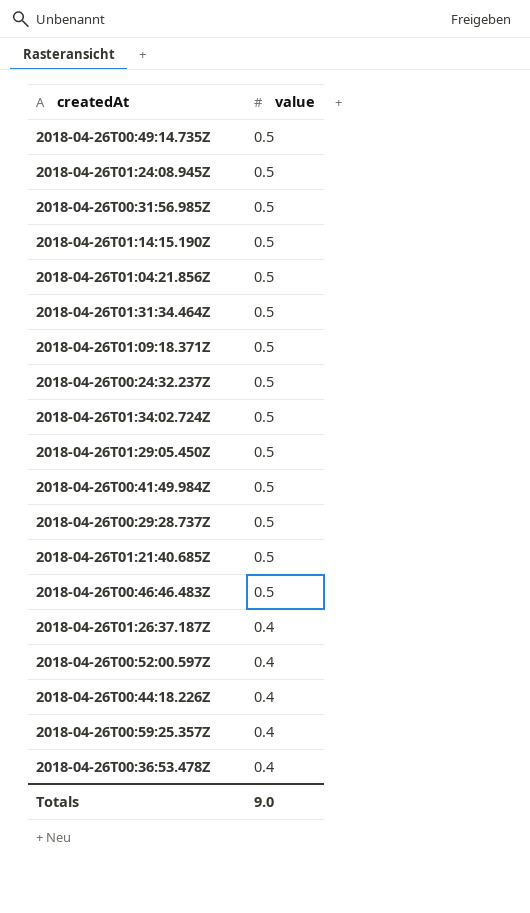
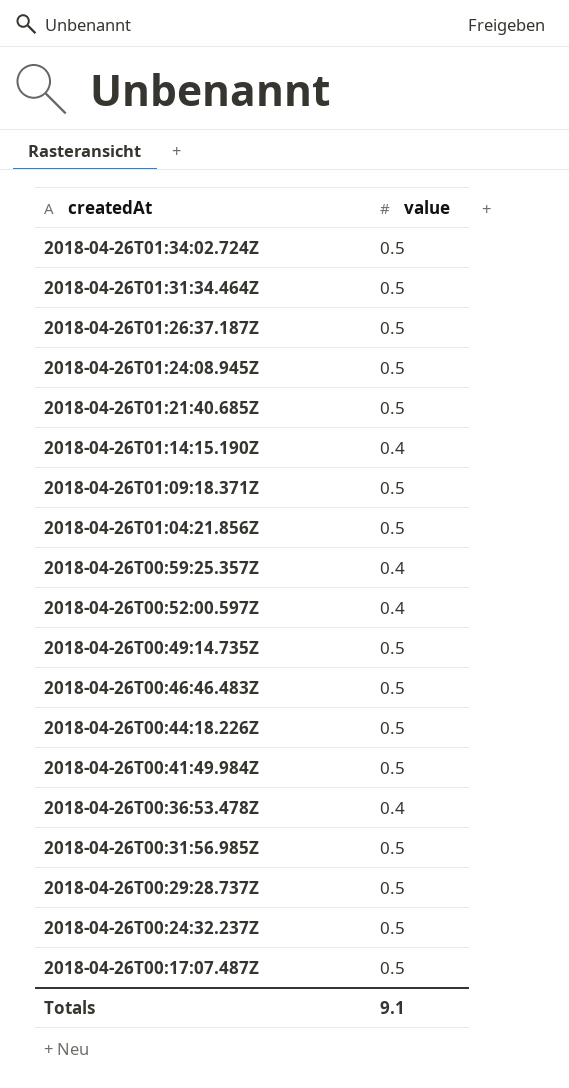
row order: value descending -> createdAt descending
row 2018-04-26T01:29:05.450Z: 0.5 -> none
2018-04-26T01:26:37.187Z | value: 0.4 -> 0.5
2018-04-26T01:14:15.190Z | value: 0.5 -> 0.4
2018-04-26T00:44:18.226Z | value: 0.4 -> 0.5
row 2018-04-26T00:17:07.487Z: none -> 0.5
Totals | value: 9.0 -> 9.1

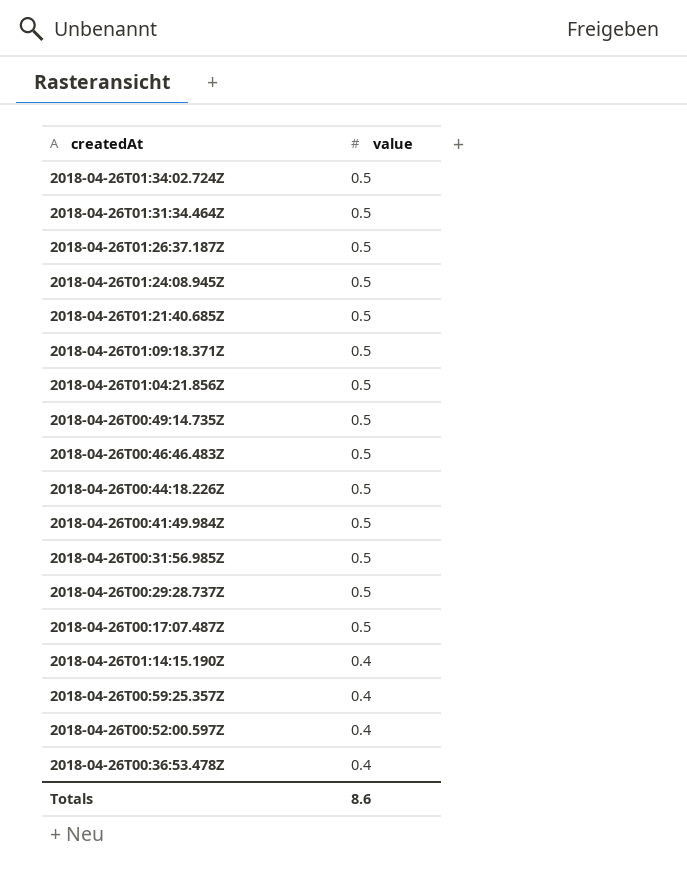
row order: createdAt descending -> value descending
row 2018-04-26T00:24:32.237Z: 0.5 -> none
Totals | value: 9.1 -> 8.6

